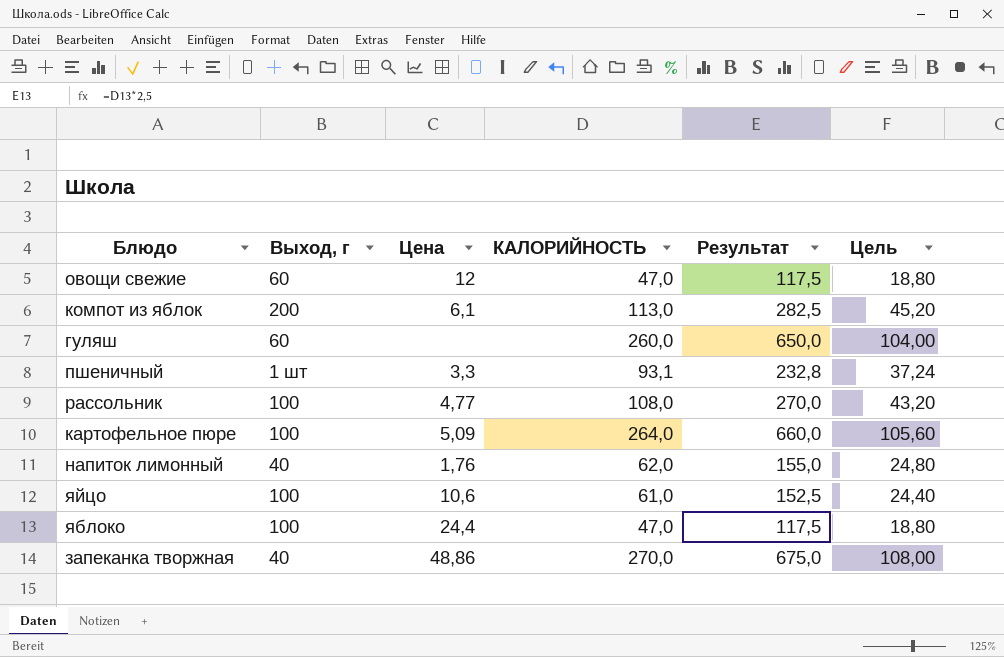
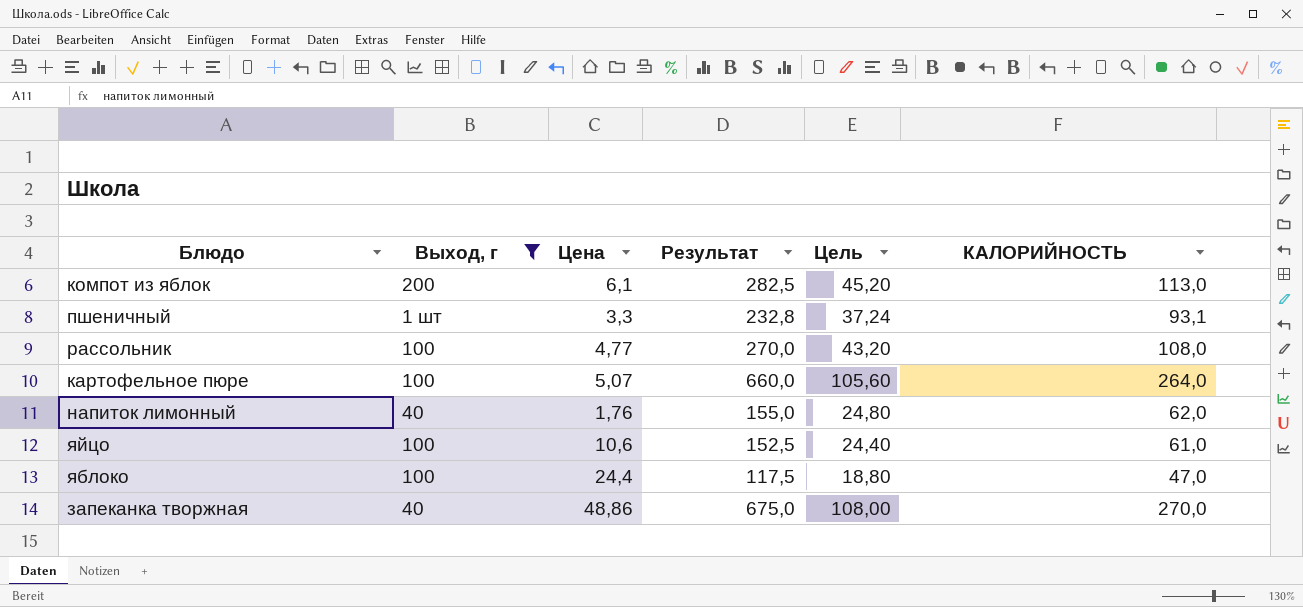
filter: none -> Выход, г != 60
column КАЛОРИЙНОСТЬ | position: 4 -> 6
картофельное пюре | Цена: 5,09 -> 5,07

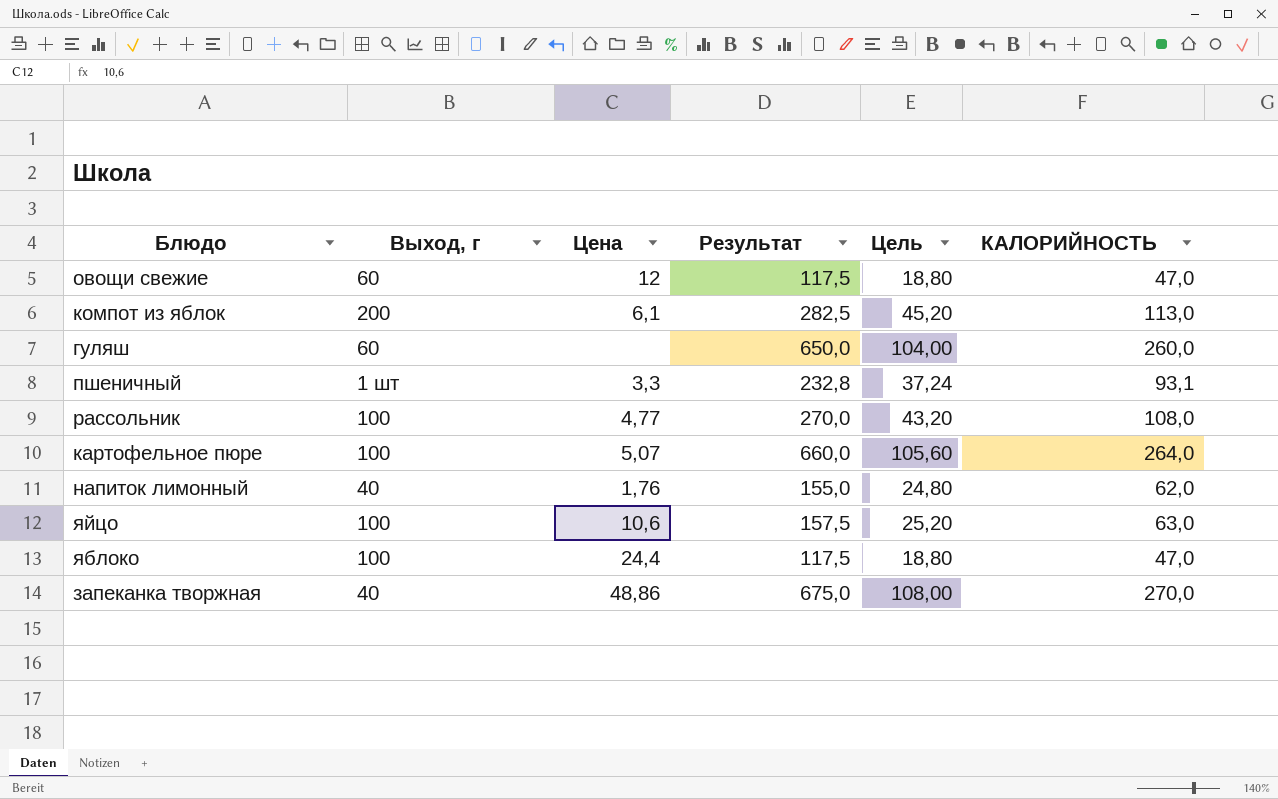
filter: Выход, г != 60 -> none
яйцо | Результат: 152,5 -> 157,5
яйцо | Цель: 24,40 -> 25,20
яйцо | КАЛОРИЙНОСТЬ: 61,0 -> 63,0

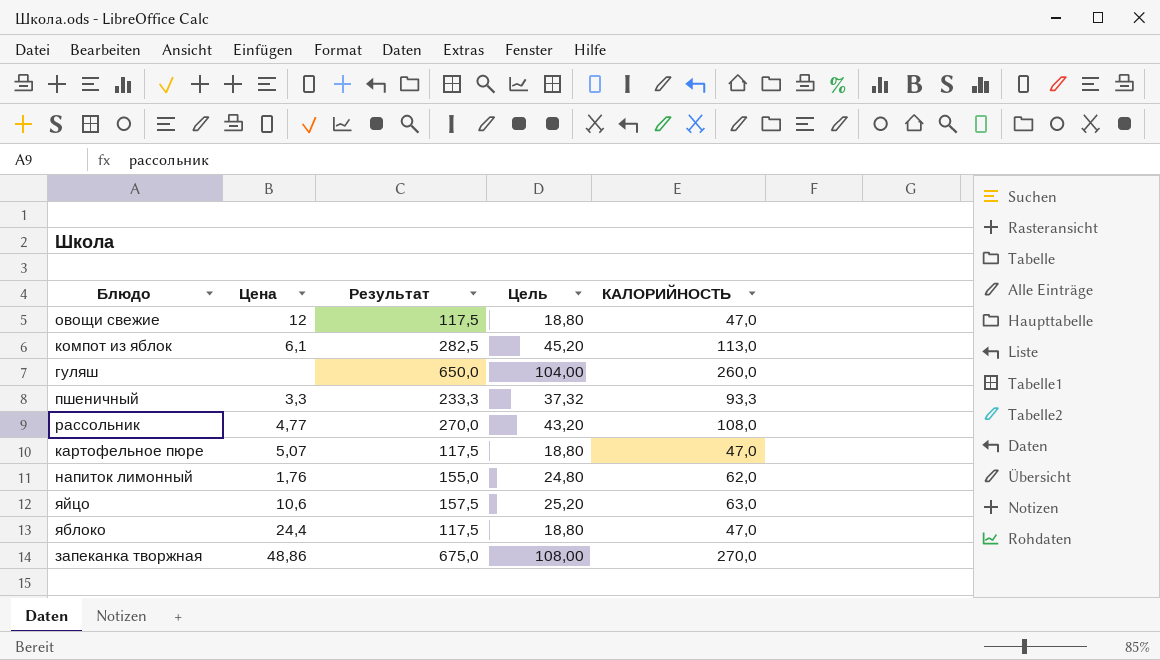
column Выход, г | position: 2 -> none
пшеничный | Результат: 232,8 -> 233,3
пшеничный | Цель: 37,24 -> 37,32
пшеничный | КАЛОРИЙНОСТЬ: 93,1 -> 93,3
картофельное пюре | Результат: 660,0 -> 117,5
картофельное пюре | Цель: 105,60 -> 18,80
картофельное пюре | КАЛОРИЙНОСТЬ: 264,0 -> 47,0

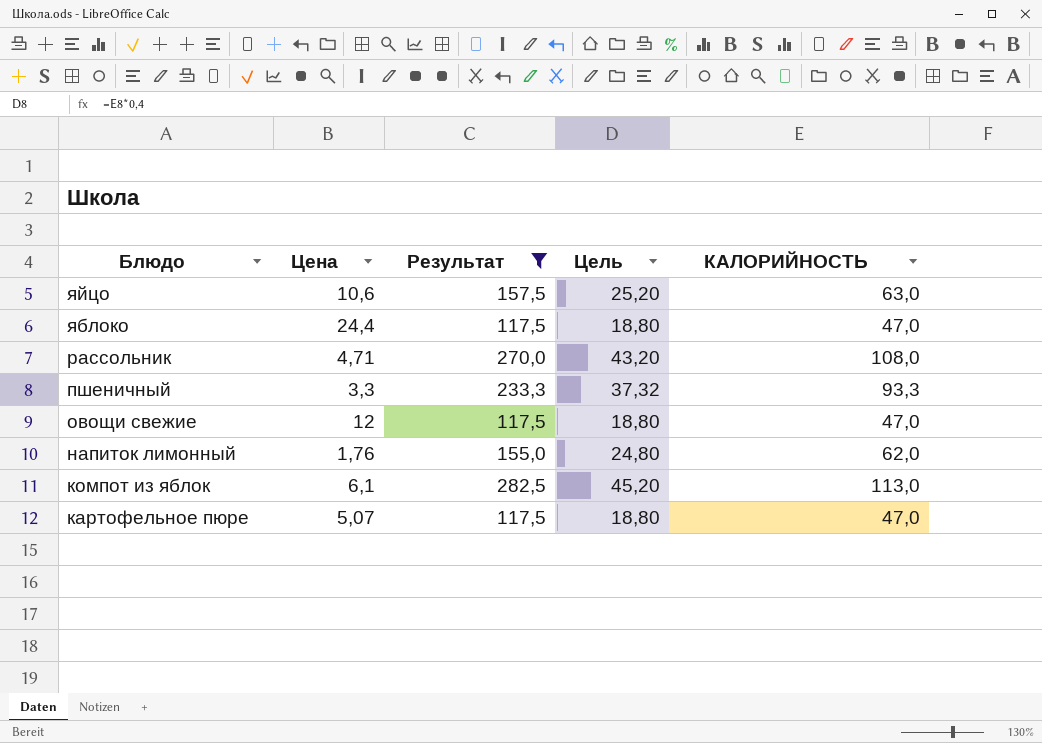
filter: none -> Результат <= 282,5
row order: none -> Блюдо descending
рассольник | Цена: 4,77 -> 4,71

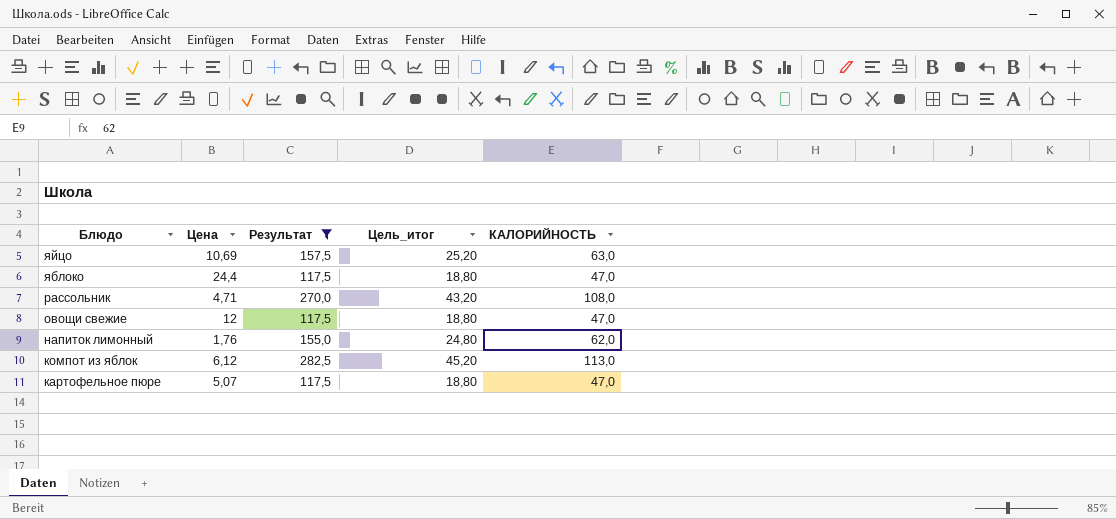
column name: Цель -> Цель_итог
row пшеничный: 3,3 | 233,3 | 37,32 | 93,3 -> none
яйцо | Цена: 10,6 -> 10,69
компот из яблок | Цена: 6,1 -> 6,12

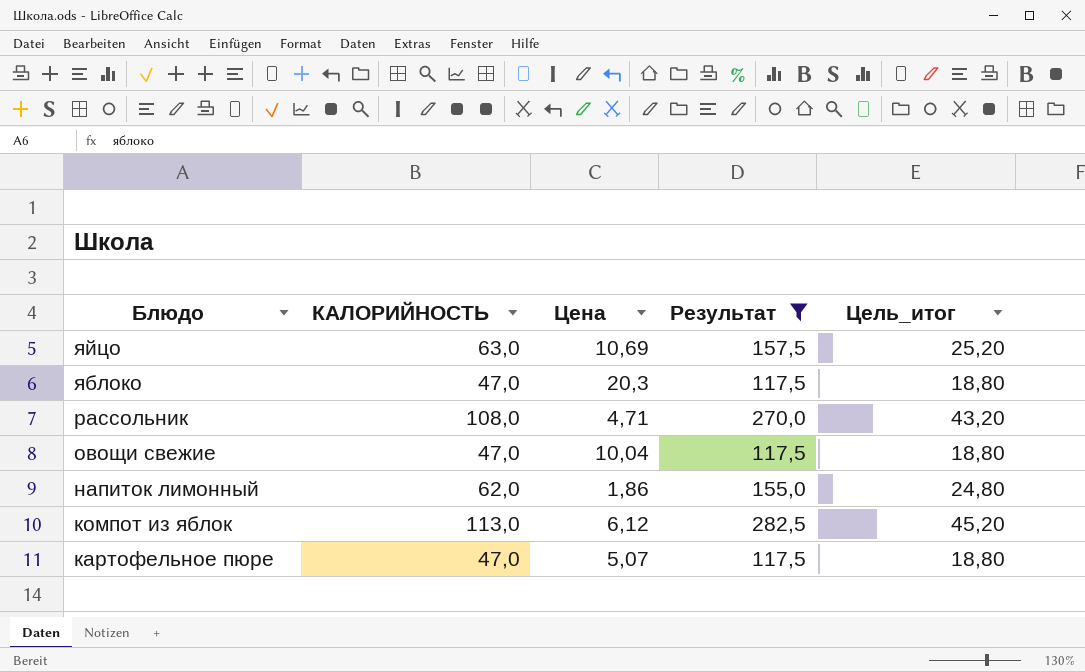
column КАЛОРИЙНОСТЬ | position: 5 -> 2
яблоко | Цена: 24,4 -> 20,3
овощи свежие | Цена: 12 -> 10,04
напиток лимонный | Цена: 1,76 -> 1,86

